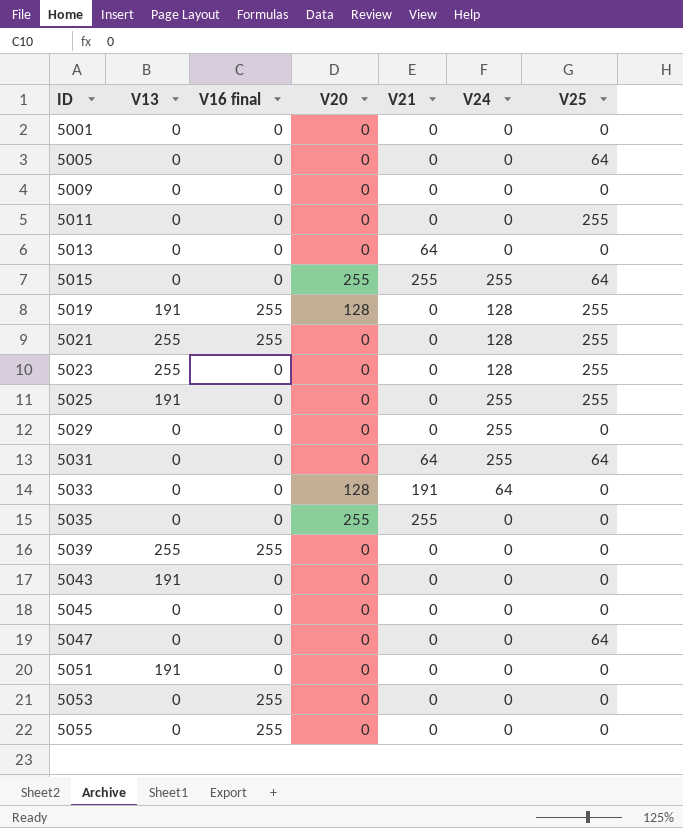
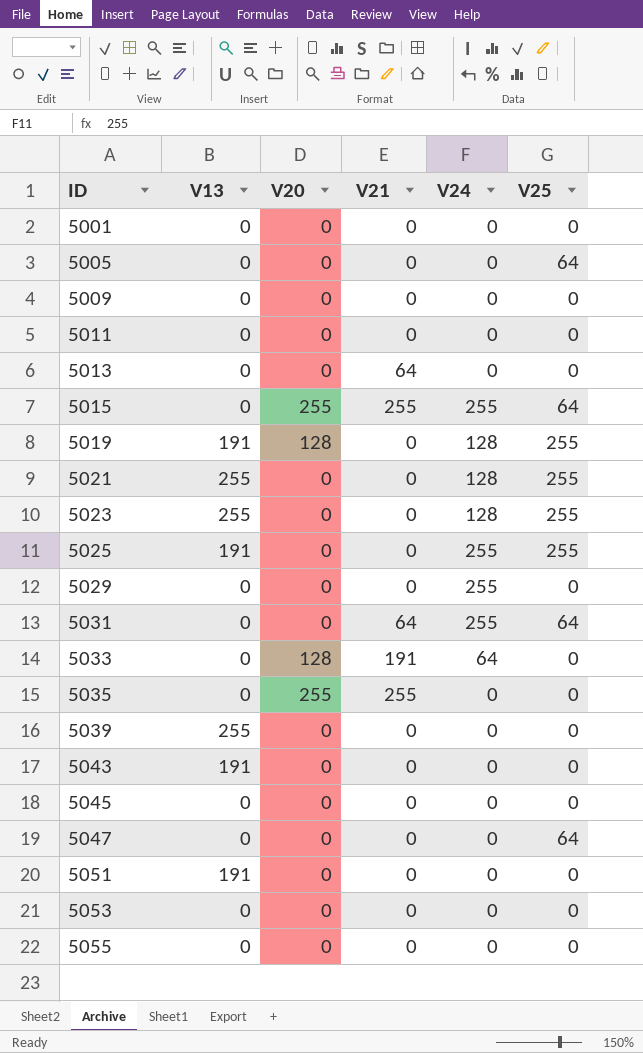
column V16 final | position: 3 -> none
5011 | V25: 255 -> 0

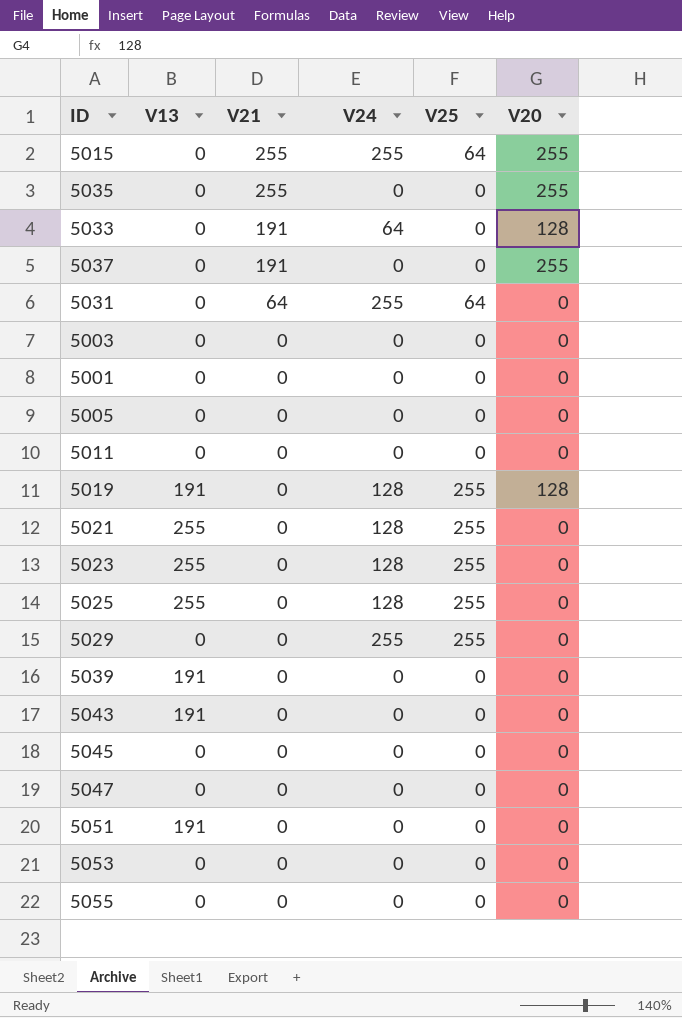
row order: ID ascending -> V21 descending
column V20 | position: 3 -> 6
row 5009: 0 | 0 | 0 | 0 | 0 -> none
row 5013: 0 | 0 | 64 | 0 | 0 -> none
row 5037: none -> 0 | 191 | 0 | 0 | 255
row 5003: none -> 0 | 0 | 0 | 0 | 0
5005 | V25: 64 -> 0
5025 | V13: 191 -> 255
5025 | V24: 255 -> 128
5029 | V25: 0 -> 255
5039 | V13: 255 -> 191
5047 | V25: 64 -> 0

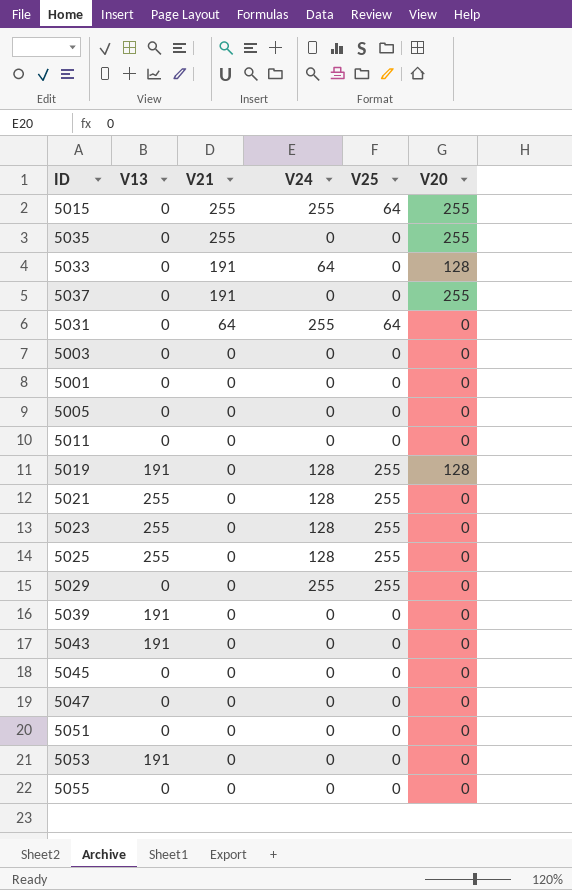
5051 | V13: 191 -> 0
5053 | V13: 0 -> 191

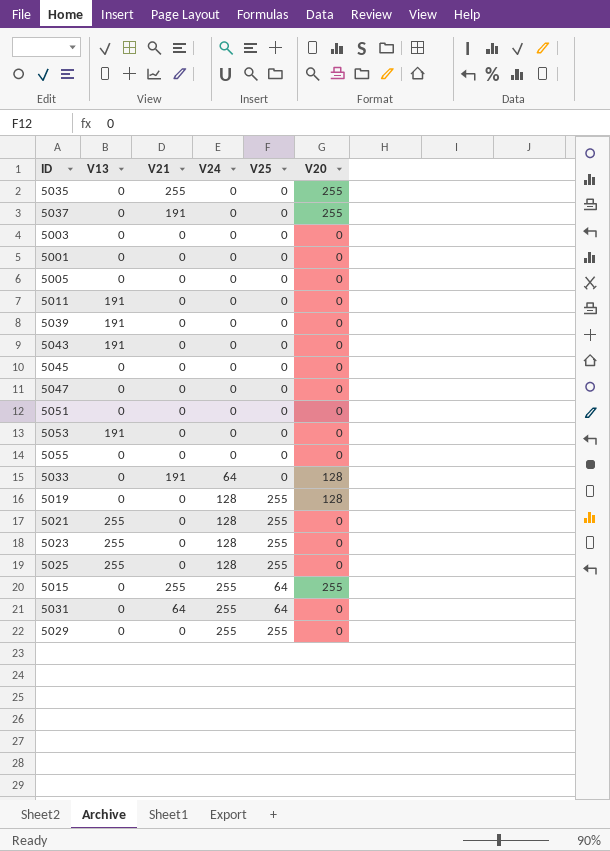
row order: V21 descending -> V24 ascending
5011 | V13: 0 -> 191
5019 | V13: 191 -> 0

